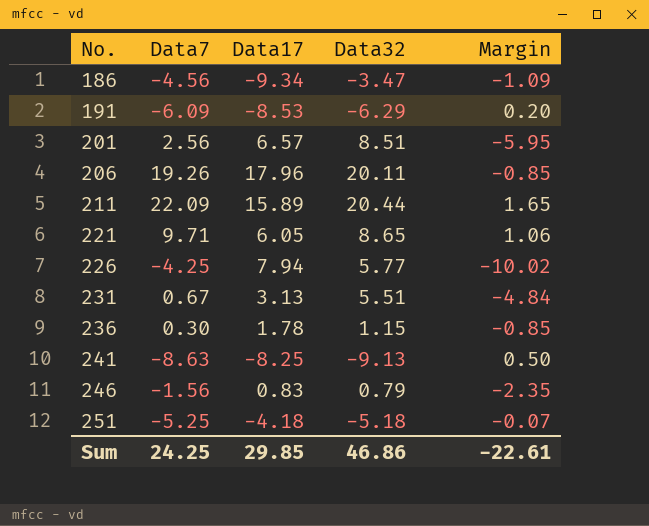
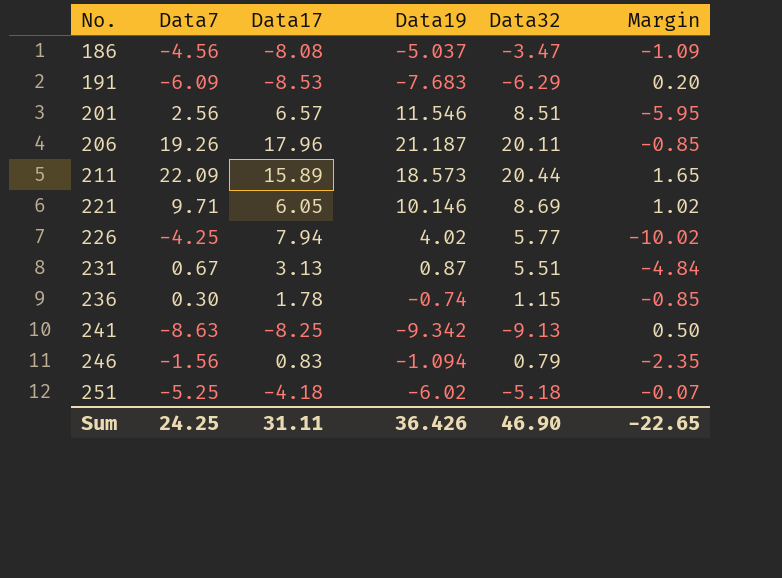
column Data19 | position: none -> 4
186 | Data17: -9.34 -> -8.08
221 | Data32: 8.65 -> 8.69
221 | Margin: 1.06 -> 1.02
Sum | Data17: 29.85 -> 31.11
Sum | Data32: 46.86 -> 46.90
Sum | Margin: -22.61 -> -22.65

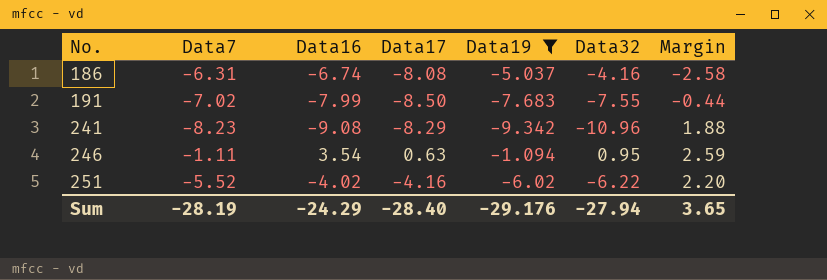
filter: none -> Data19 <= -1.094
column Data16 | position: none -> 3
column Margin | formula: [Data7] - [Data32] -> [Data16] - [Data32]
186 | Data7: -4.56 -> -6.31
186 | Data32: -3.47 -> -4.16
191 | Data7: -6.09 -> -7.02
191 | Data17: -8.53 -> -8.50
191 | Data32: -6.29 -> -7.55
241 | Data7: -8.63 -> -8.23
241 | Data17: -8.25 -> -8.29
241 | Data32: -9.13 -> -10.96
246 | Data7: -1.56 -> -1.11
246 | Data17: 0.83 -> 0.63
246 | Data32: 0.79 -> 0.95
251 | Data7: -5.25 -> -5.52
251 | Data17: -4.18 -> -4.16
251 | Data32: -5.18 -> -6.22
Sum | Data7: 24.25 -> -28.19
Sum | Data17: 31.11 -> -28.40
Sum | Data19: 36.426 -> -29.176
Sum | Data32: 46.90 -> -27.94
Sum | Margin: -22.65 -> 3.65

